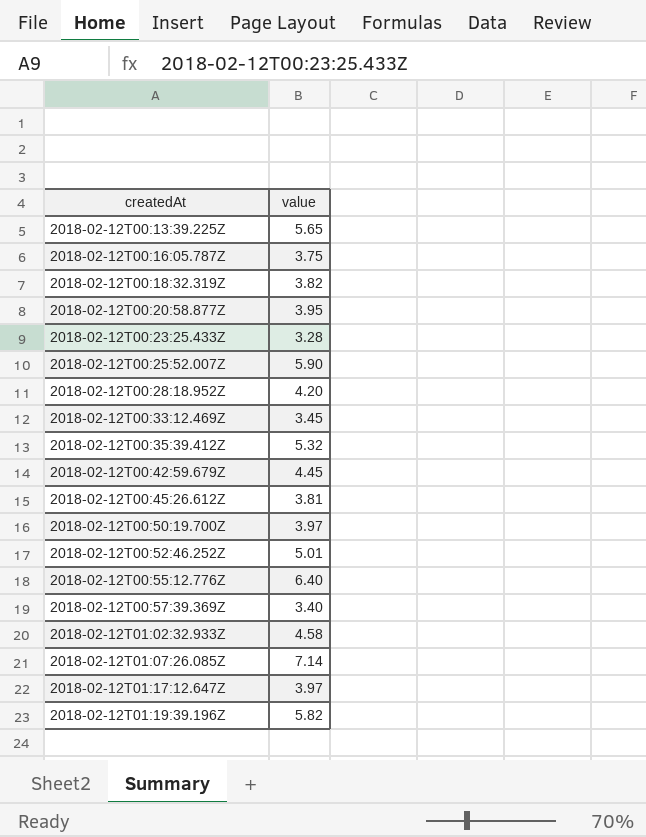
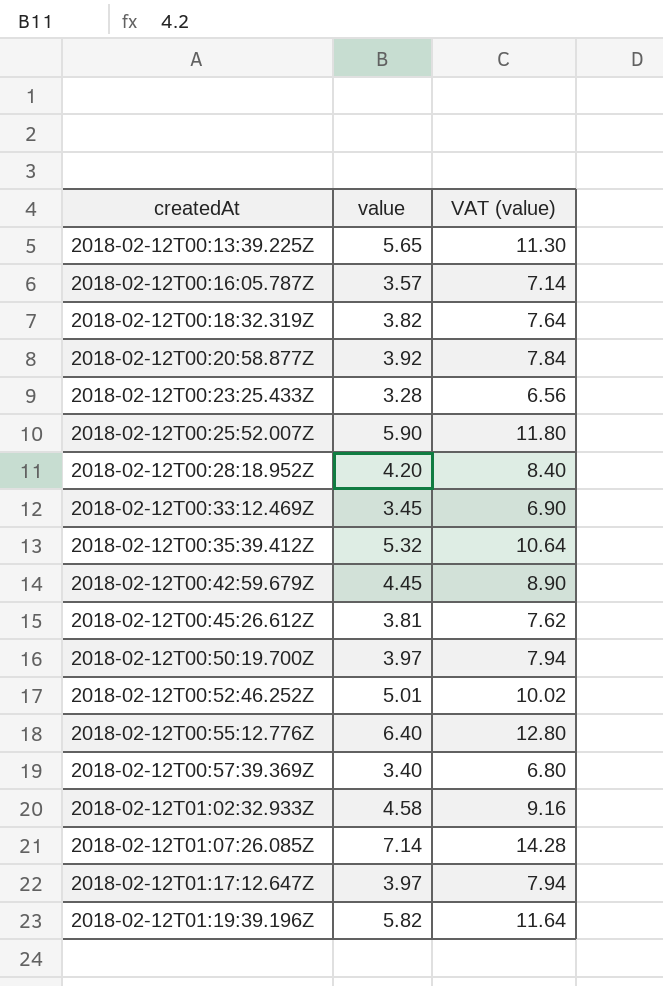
column VAT (value) | formula: none -> [value] * 2
2018-02-12T00:16:05.787Z | value: 3.75 -> 3.57
2018-02-12T00:20:58.877Z | value: 3.95 -> 3.92

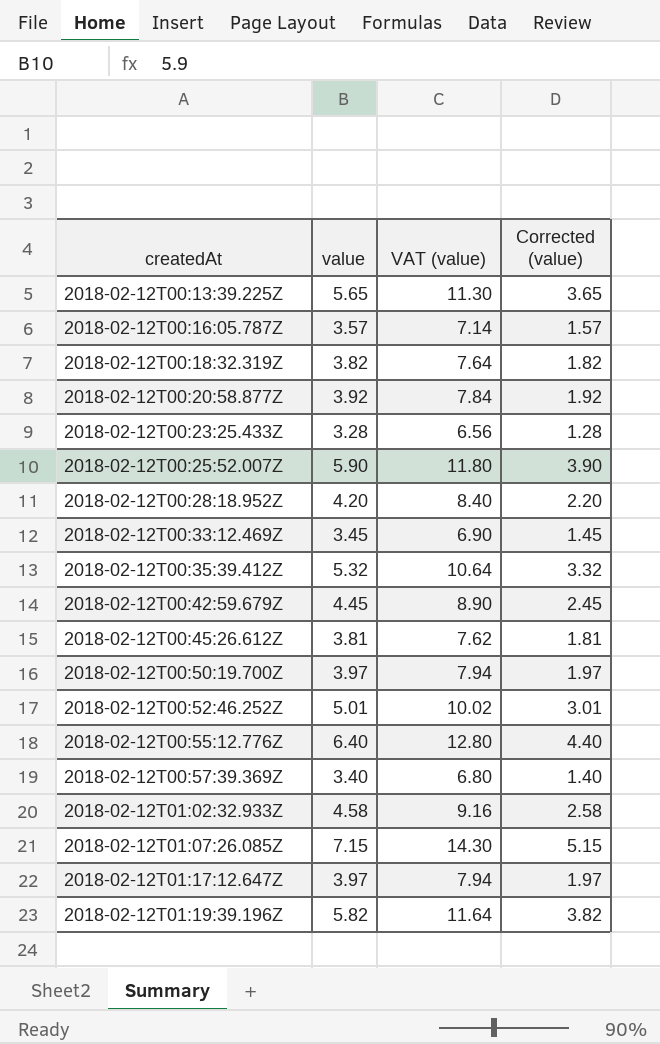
column Corrected (value) | formula: none -> [value] - 2
2018-02-12T01:07:26.085Z | value: 7.14 -> 7.15
2018-02-12T01:07:26.085Z | VAT (value): 14.28 -> 14.30

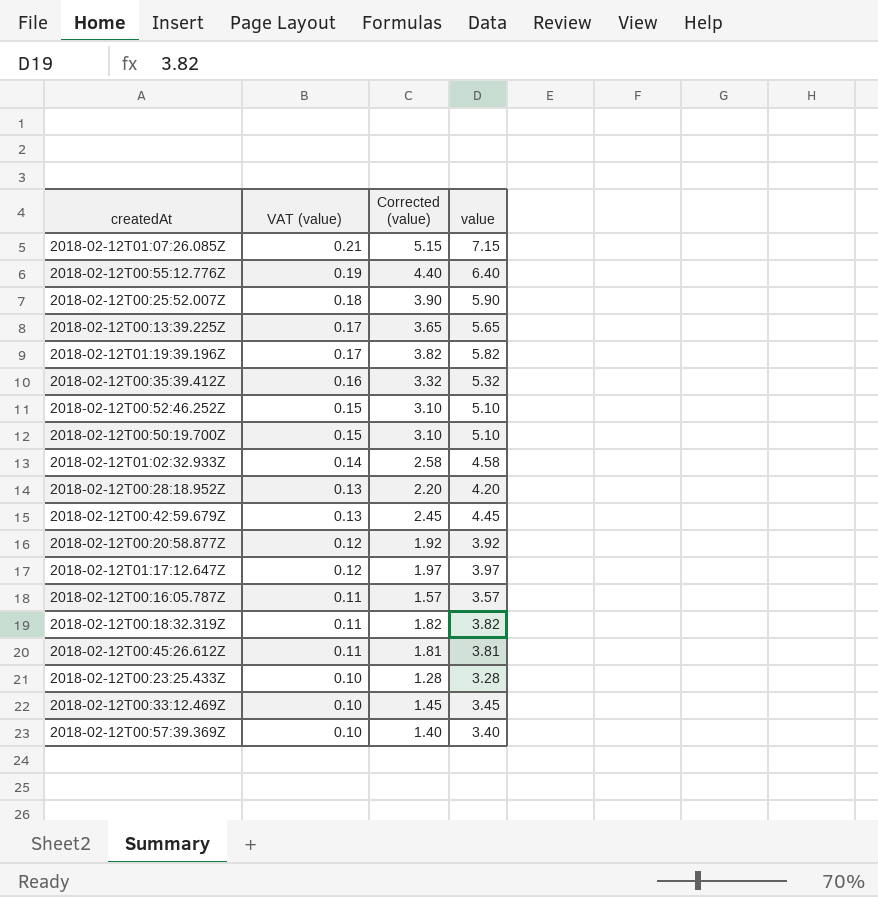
row order: createdAt ascending -> VAT (value) descending
column VAT (value) | formula: [value] * 2 -> [value] * 0.03
column value | position: 2 -> 4
2018-02-12T00:52:46.252Z | Corrected (value): 3.01 -> 3.10
2018-02-12T00:52:46.252Z | value: 5.01 -> 5.10
2018-02-12T00:50:19.700Z | Corrected (value): 1.97 -> 3.10
2018-02-12T00:50:19.700Z | value: 3.97 -> 5.10

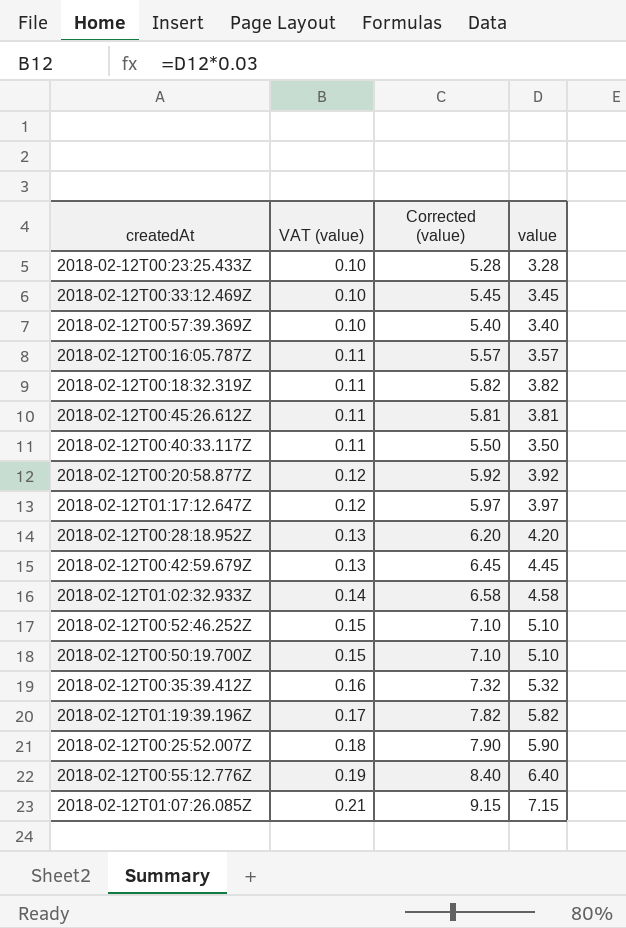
row order: VAT (value) descending -> VAT (value) ascending
column Corrected (value) | formula: [value] - 2 -> [value] + 2
row 2018-02-12T00:13:39.225Z: 0.17 | 3.65 | 5.65 -> none
row 2018-02-12T00:40:33.117Z: none -> 0.11 | 5.50 | 3.50

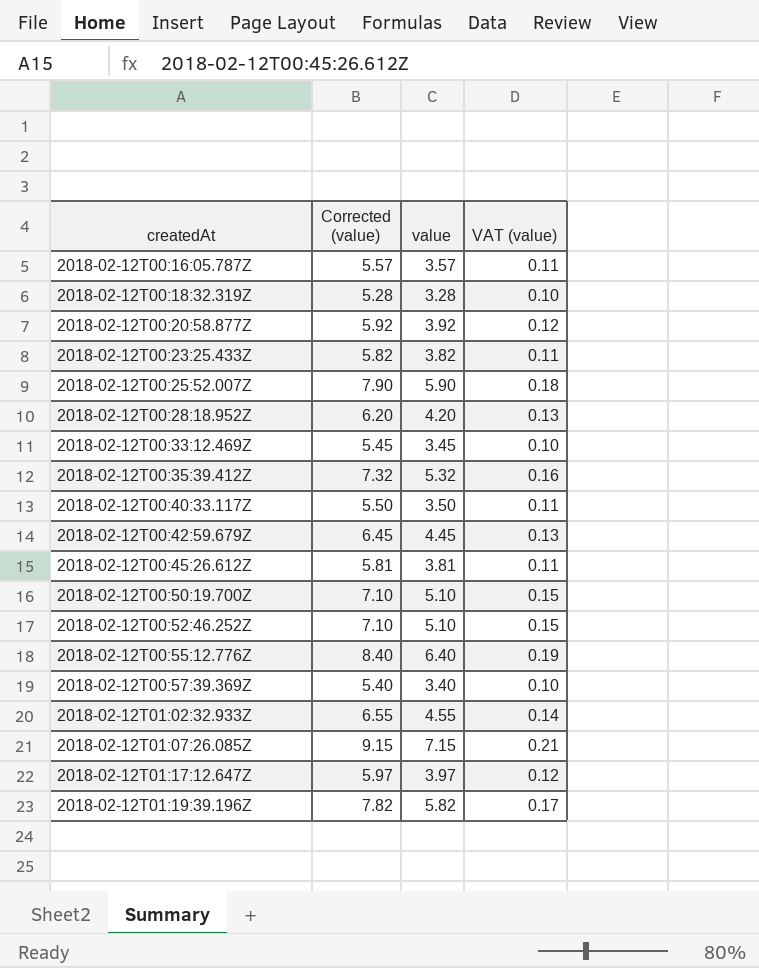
row order: VAT (value) ascending -> createdAt ascending
column VAT (value) | position: 2 -> 4
2018-02-12T00:18:32.319Z | Corrected (value): 5.82 -> 5.28
2018-02-12T00:18:32.319Z | value: 3.82 -> 3.28
2018-02-12T00:18:32.319Z | VAT (value): 0.11 -> 0.10
2018-02-12T00:23:25.433Z | Corrected (value): 5.28 -> 5.82
2018-02-12T00:23:25.433Z | value: 3.28 -> 3.82
2018-02-12T00:23:25.433Z | VAT (value): 0.10 -> 0.11
2018-02-12T01:02:32.933Z | Corrected (value): 6.58 -> 6.55
2018-02-12T01:02:32.933Z | value: 4.58 -> 4.55

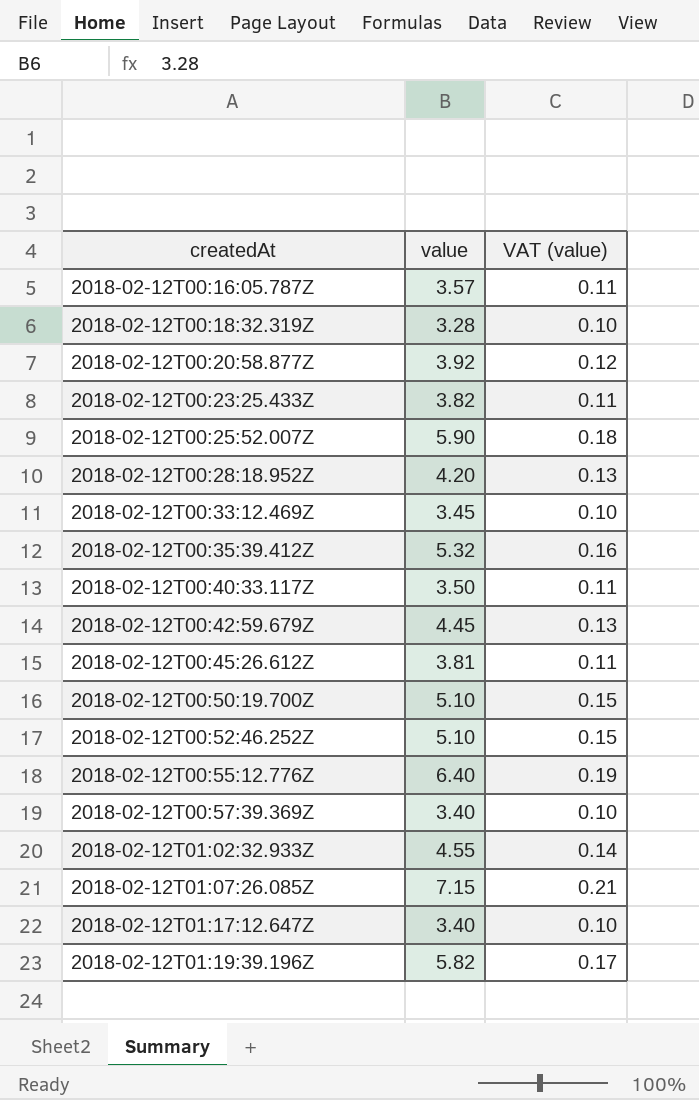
column Corrected (value) | formula: [value] + 2 -> none
2018-02-12T01:17:12.647Z | value: 3.97 -> 3.40
2018-02-12T01:17:12.647Z | VAT (value): 0.12 -> 0.10

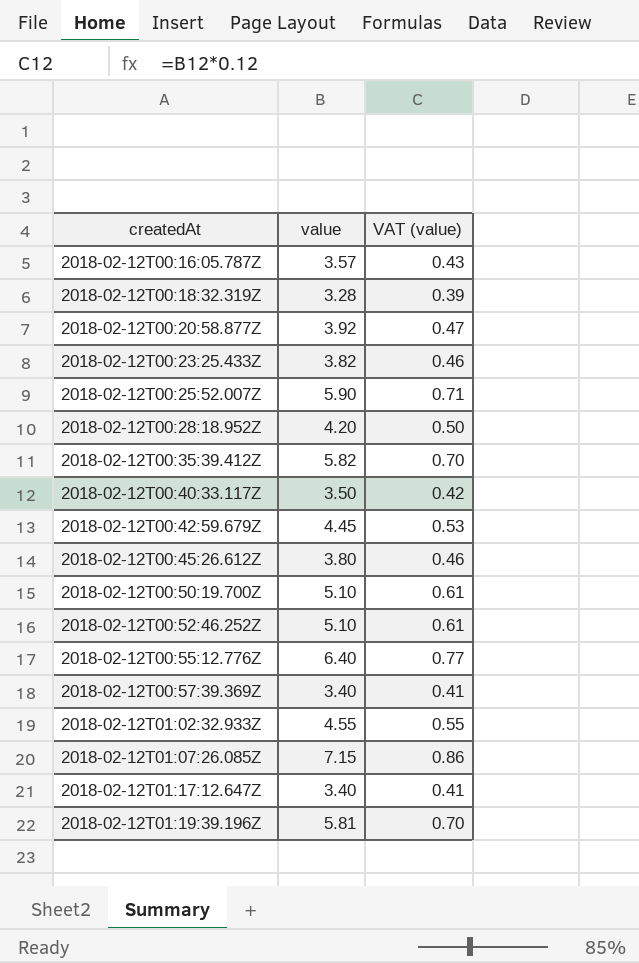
column VAT (value) | formula: [value] * 0.03 -> [value] * 0.12
row 2018-02-12T00:33:12.469Z: 3.45 | 0.10 -> none
2018-02-12T00:35:39.412Z | value: 5.32 -> 5.82
2018-02-12T00:45:26.612Z | value: 3.81 -> 3.80
2018-02-12T01:19:39.196Z | value: 5.82 -> 5.81

